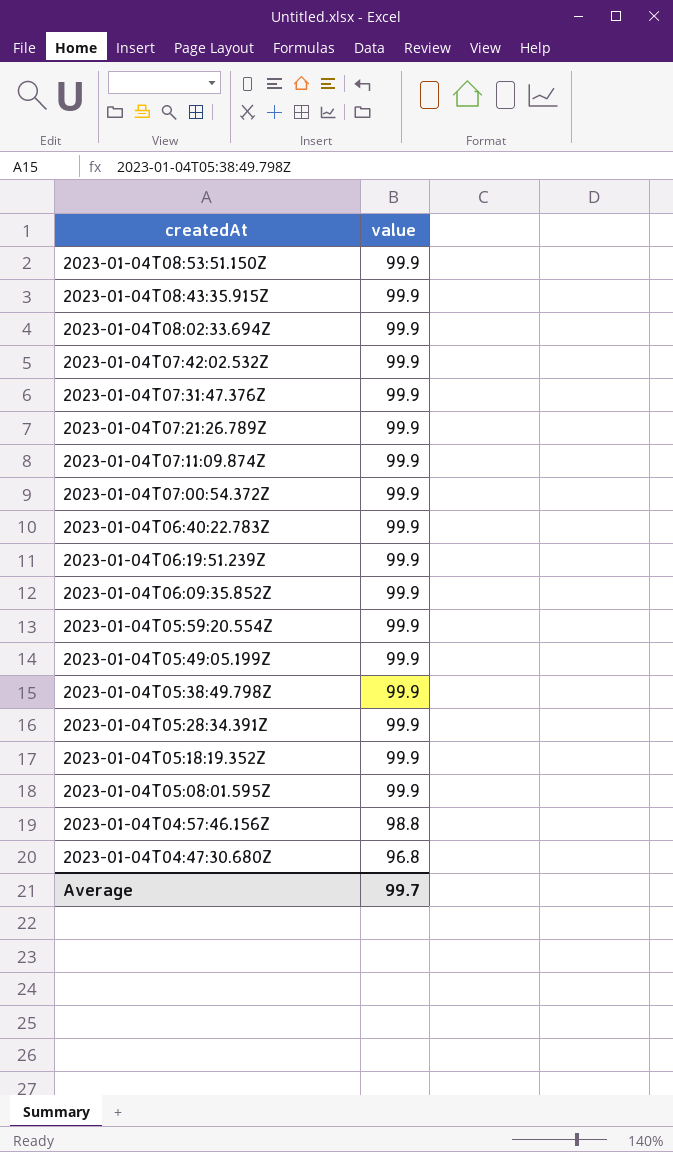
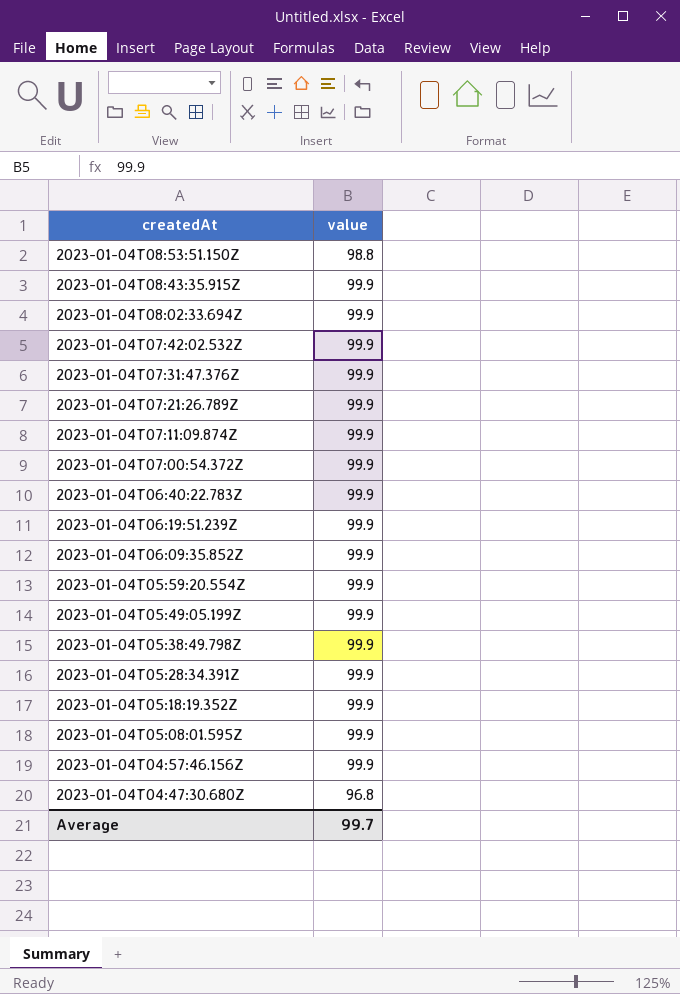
2023-01-04T08:53:51.150Z | value: 99.9 -> 98.8
2023-01-04T04:57:46.156Z | value: 98.8 -> 99.9

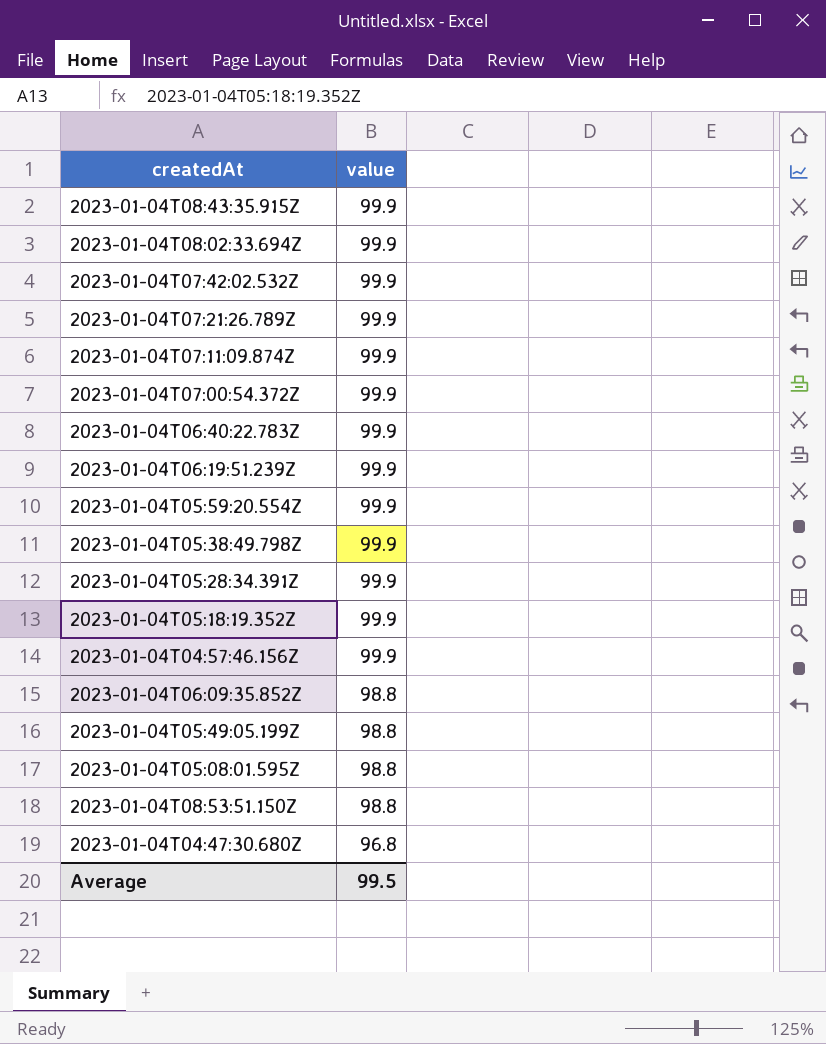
row order: createdAt descending -> value descending
row 2023-01-04T07:31:47.376Z: 99.9 -> none
2023-01-04T06:09:35.852Z | value: 99.9 -> 98.8
2023-01-04T05:49:05.199Z | value: 99.9 -> 98.8
2023-01-04T05:08:01.595Z | value: 99.9 -> 98.8
Average | value: 99.7 -> 99.5

